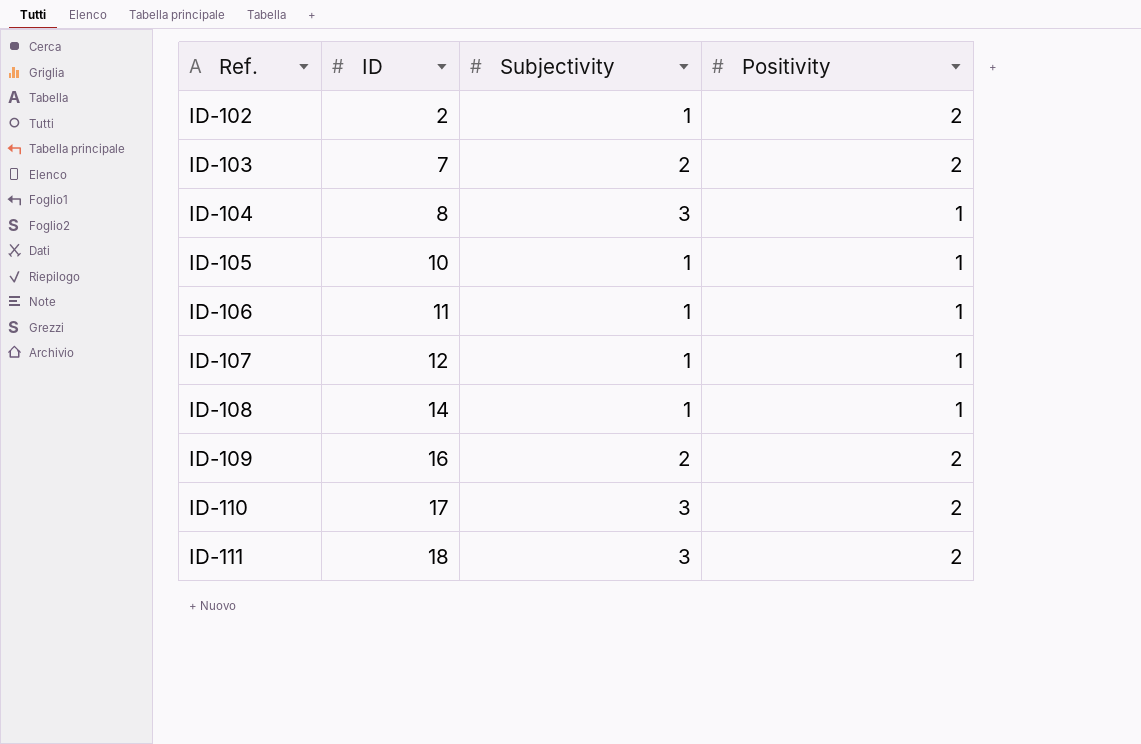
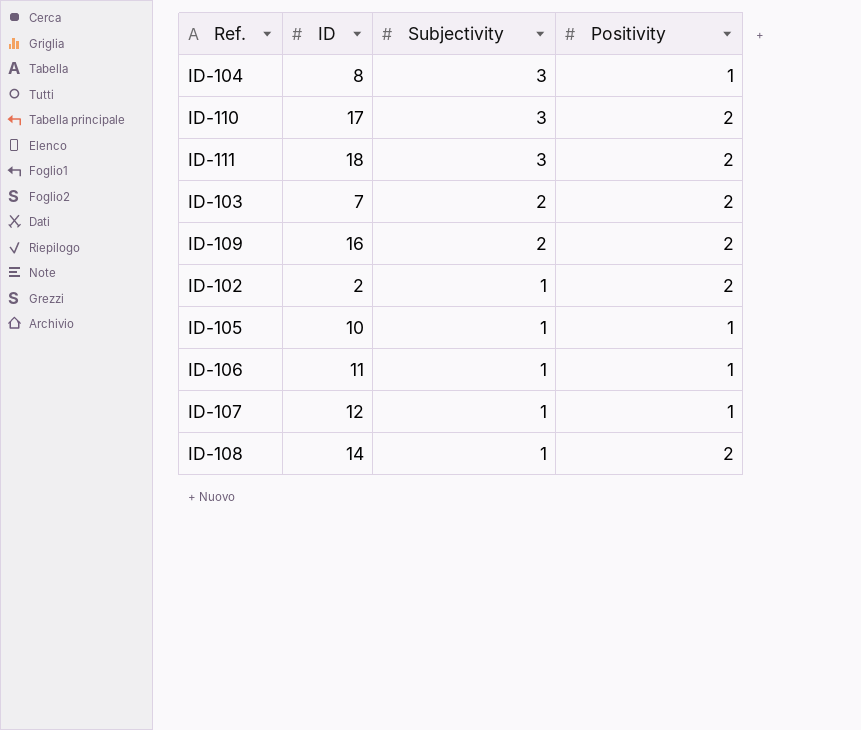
row order: Ref. ascending -> Subjectivity descending
ID-108 | Positivity: 1 -> 2

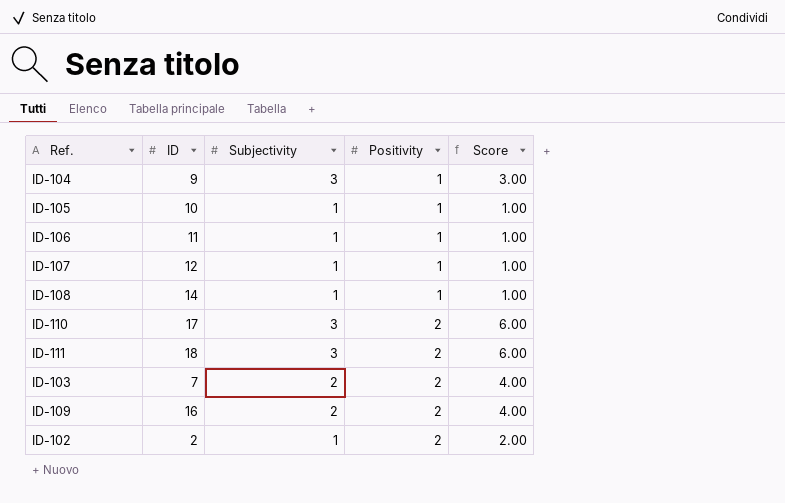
row order: Subjectivity descending -> Positivity ascending
column Score | formula: none -> [Subjectivity] * [Positivity]
ID-104 | ID: 8 -> 9
ID-108 | Positivity: 2 -> 1

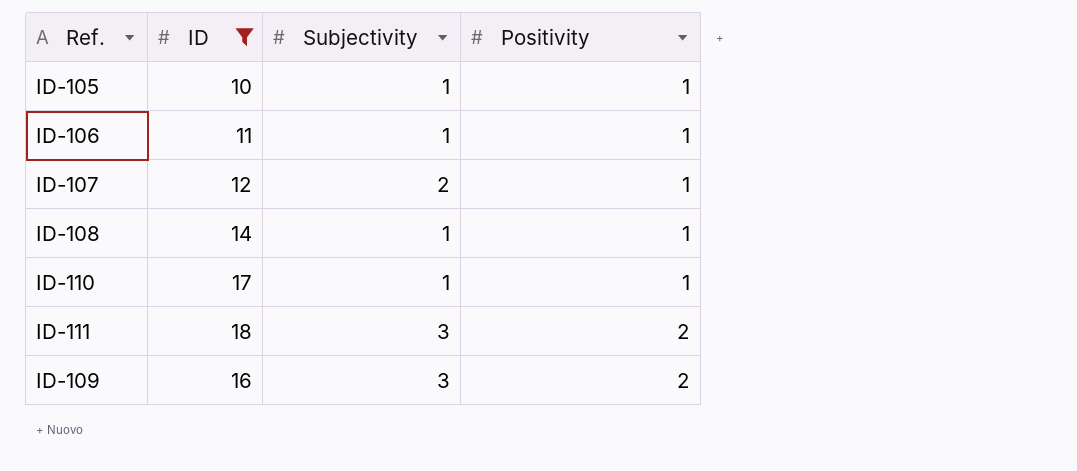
filter: none -> ID >= 10
column Score | formula: [Subjectivity] * [Positivity] -> none
ID-107 | Subjectivity: 1 -> 2
ID-110 | Subjectivity: 3 -> 1
ID-110 | Positivity: 2 -> 1
ID-109 | Subjectivity: 2 -> 3

